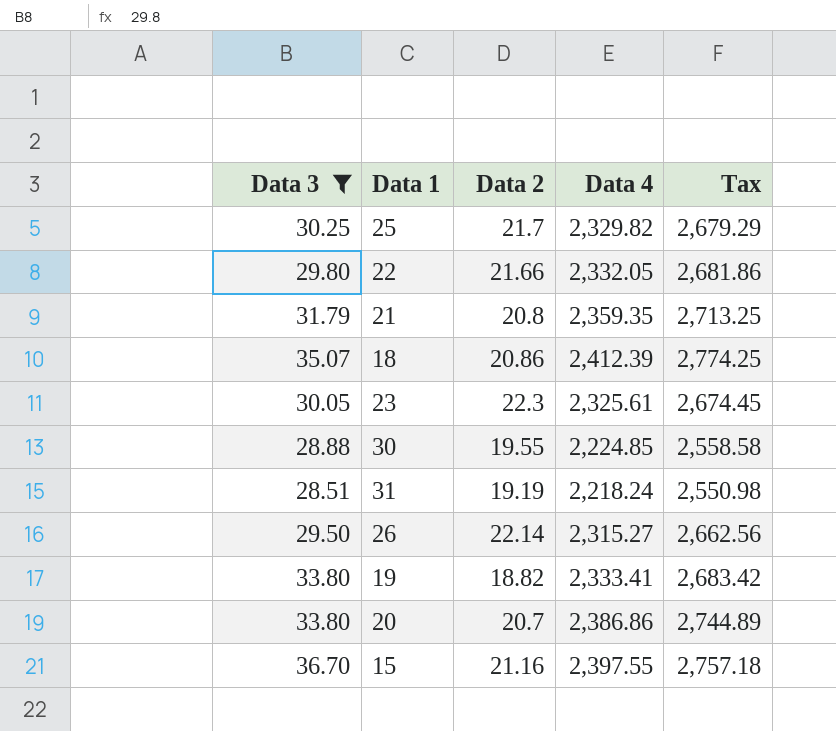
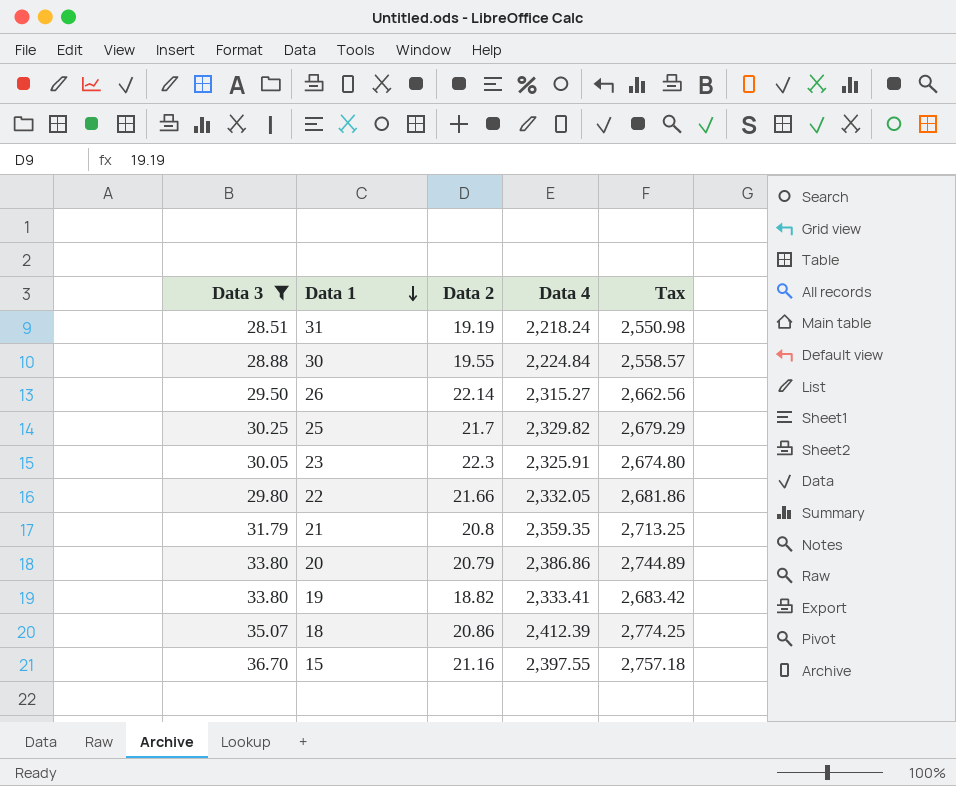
row order: none -> Data 1 descending
30 | Data 4: 2,224.85 -> 2,224.84
30 | Tax: 2,558.58 -> 2,558.57
23 | Data 4: 2,325.61 -> 2,325.91
23 | Tax: 2,674.45 -> 2,674.80
20 | Data 2: 20.7 -> 20.79

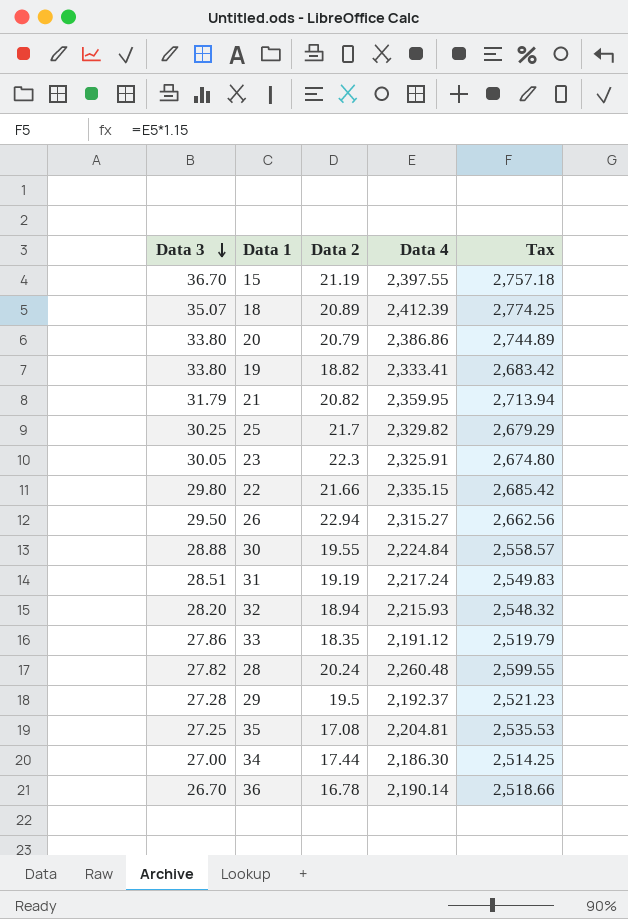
filter: Data 3 >= 28.51 -> none
row order: Data 1 descending -> Data 3 descending
15 | Data 2: 21.16 -> 21.19
18 | Data 2: 20.86 -> 20.89
21 | Data 2: 20.8 -> 20.82
21 | Data 4: 2,359.35 -> 2,359.95
21 | Tax: 2,713.25 -> 2,713.94
22 | Data 4: 2,332.05 -> 2,335.15
22 | Tax: 2,681.86 -> 2,685.42
26 | Data 2: 22.14 -> 22.94
31 | Data 4: 2,218.24 -> 2,217.24
31 | Tax: 2,550.98 -> 2,549.83

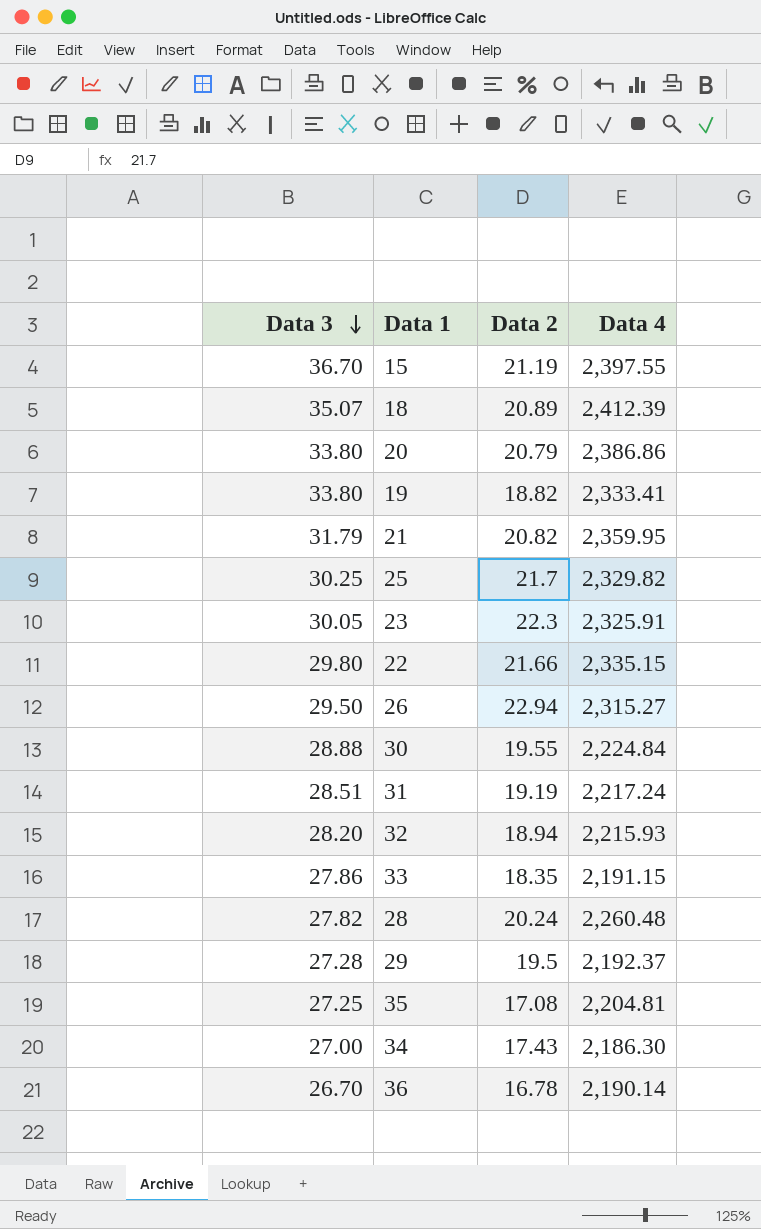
column Tax | formula: [Data 4] * 1.15 -> none
33 | Data 4: 2,191.12 -> 2,191.15
34 | Data 2: 17.44 -> 17.43

